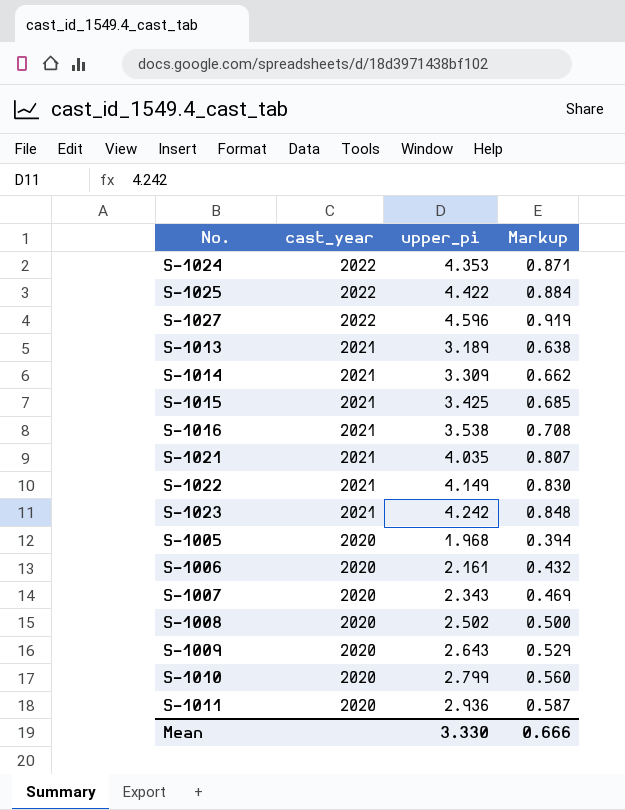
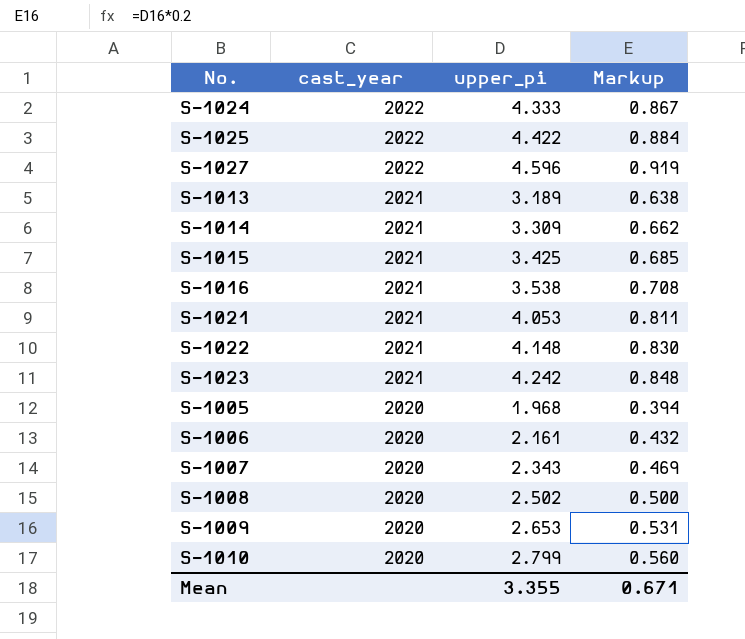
row S-1011: 2020 | 2.936 | 0.587 -> none
S-1024 | upper_pi: 4.353 -> 4.333
S-1024 | Markup: 0.871 -> 0.867
S-1021 | upper_pi: 4.035 -> 4.053
S-1021 | Markup: 0.807 -> 0.811
S-1022 | upper_pi: 4.149 -> 4.148
S-1009 | upper_pi: 2.643 -> 2.653
S-1009 | Markup: 0.529 -> 0.531
Mean | upper_pi: 3.330 -> 3.355
Mean | Markup: 0.666 -> 0.671

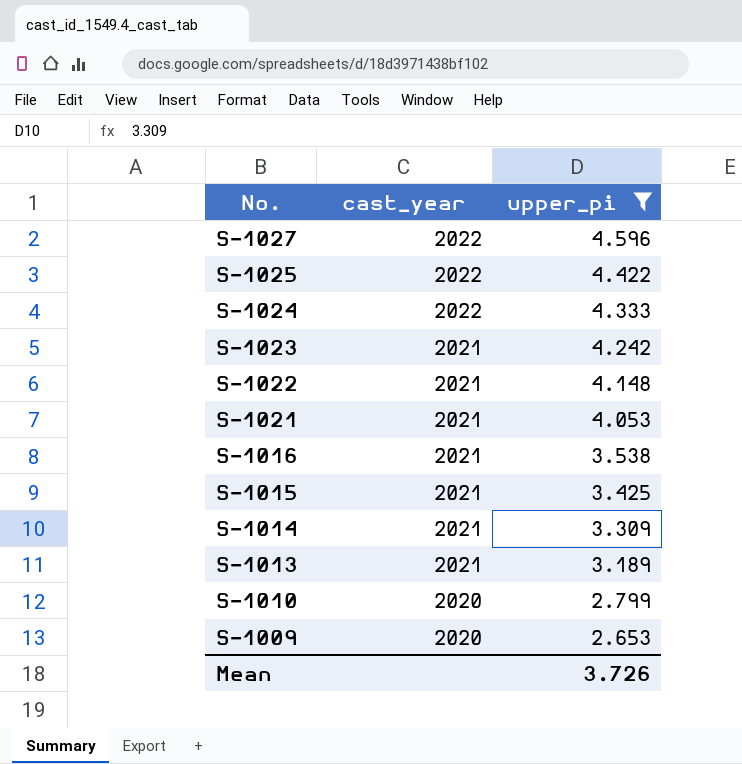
filter: none -> upper_pi >= 2.653
row order: cast_year descending -> No. descending
column Markup | formula: [upper_pi] * 0.2 -> none
Mean | upper_pi: 3.355 -> 3.726

